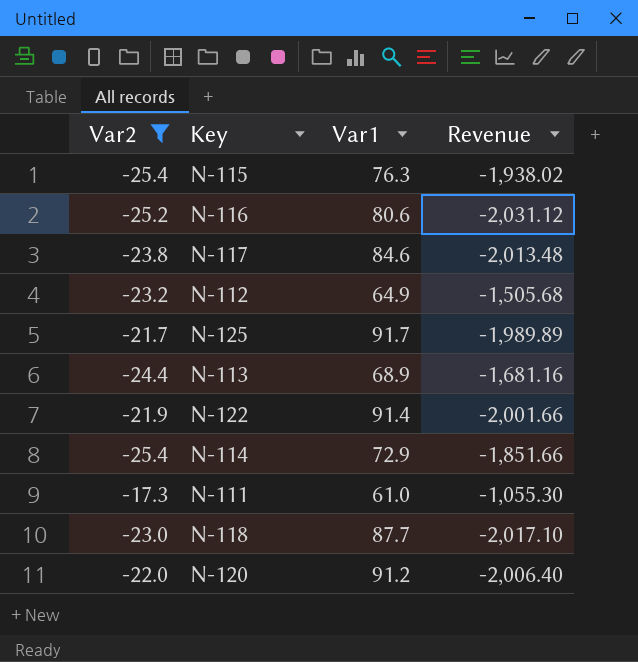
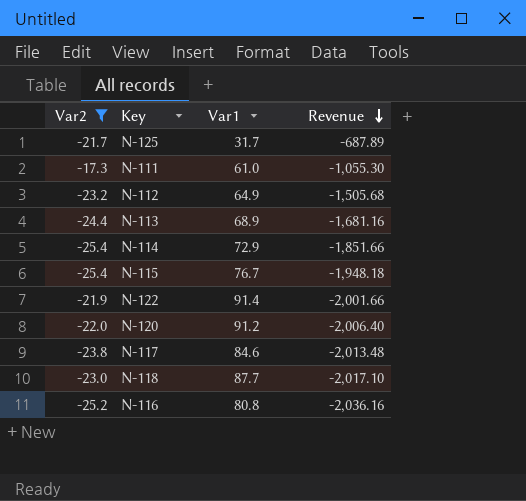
row order: none -> Revenue descending
N-125 | Var1: 91.7 -> 31.7
N-125 | Revenue: -1,989.89 -> -687.89
N-115 | Var1: 76.3 -> 76.7
N-115 | Revenue: -1,938.02 -> -1,948.18
N-116 | Var1: 80.6 -> 80.8
N-116 | Revenue: -2,031.12 -> -2,036.16

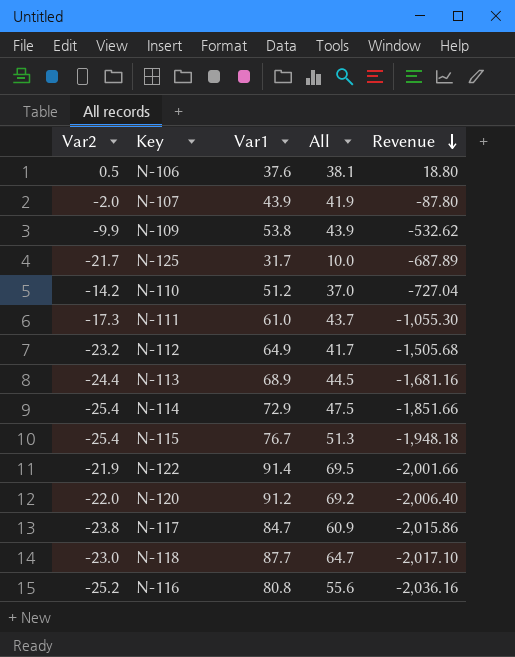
filter: Var2 <= -17.3 -> none
column All | formula: none -> [Var2] + [Var1]
N-117 | Var1: 84.6 -> 84.7
N-117 | Revenue: -2,013.48 -> -2,015.86

